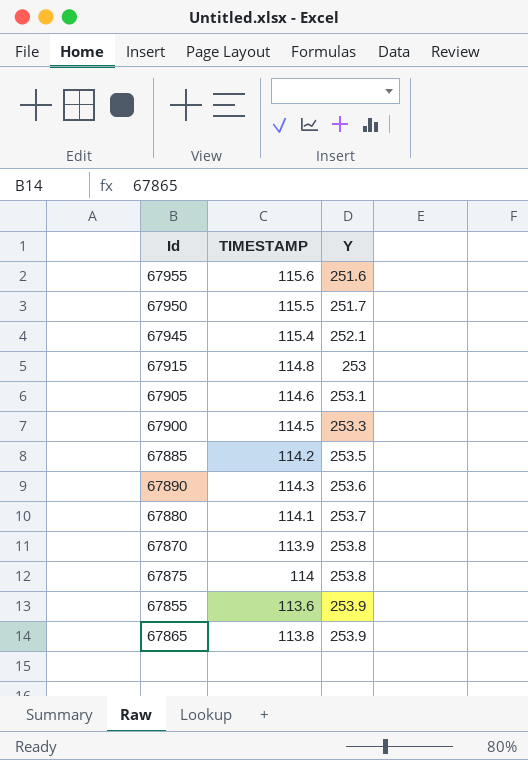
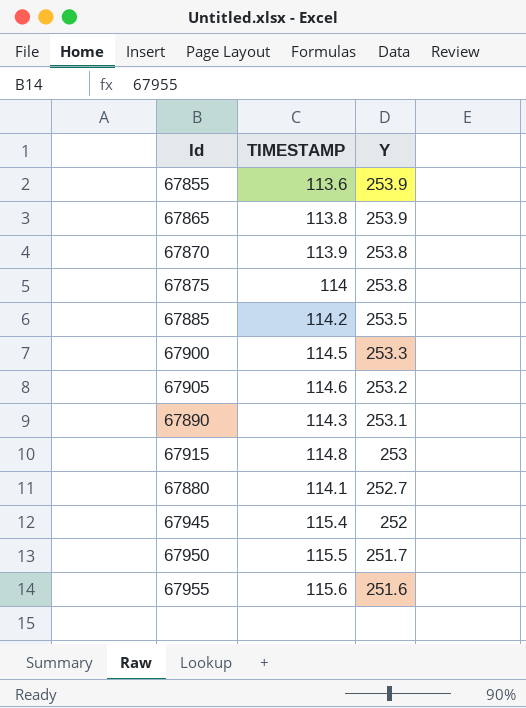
row order: Y ascending -> Y descending
67905 | Y: 253.1 -> 253.2
67890 | Y: 253.6 -> 253.1
67880 | Y: 253.7 -> 252.7
67945 | Y: 252.1 -> 252

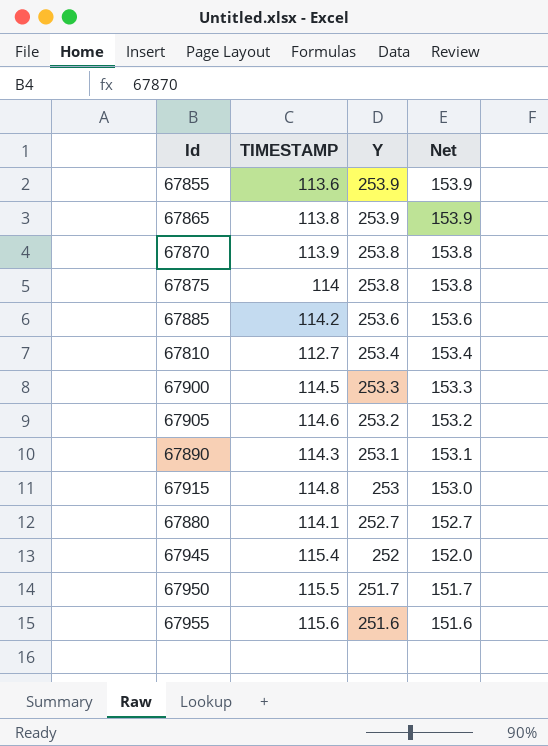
column Net | formula: none -> [Y] - 100
67885 | Y: 253.5 -> 253.6
row 67810: none -> 112.7 | 253.4 | 153.4

